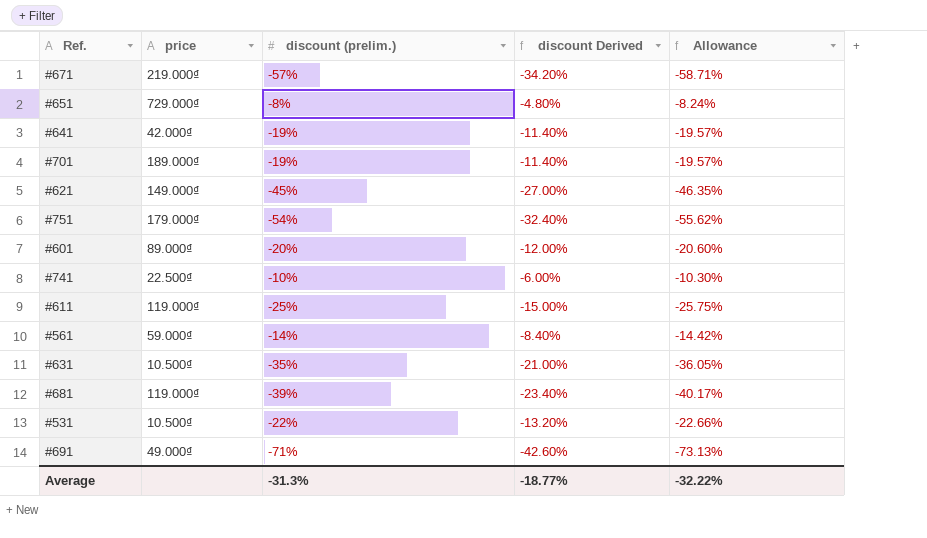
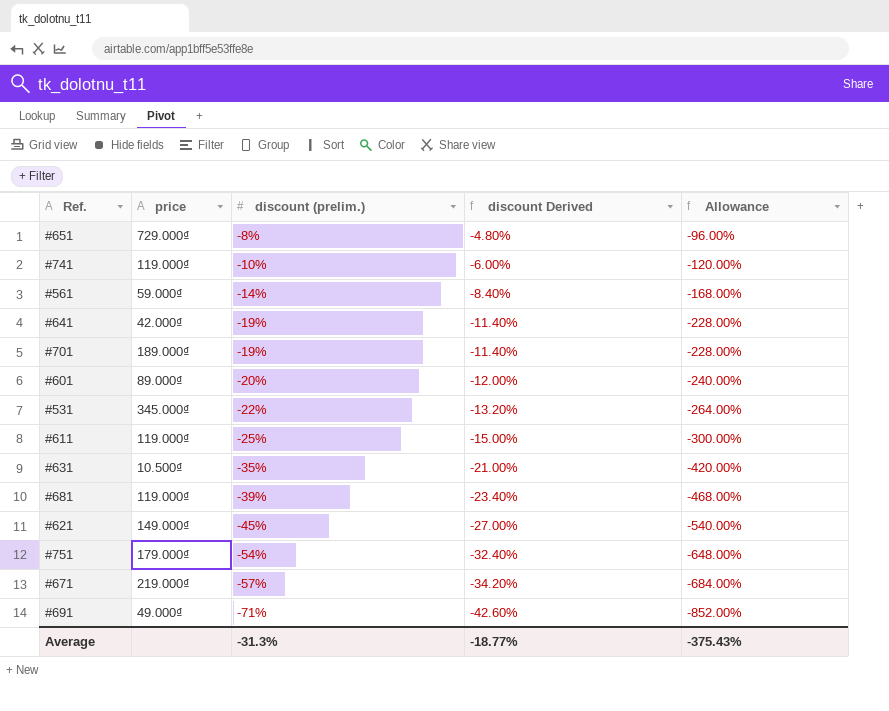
row order: none -> discount (prelim.) descending
column Allowance | formula: [discount (prelim.)] * 1.03 -> [discount (prelim.)] * 12
#741 | price: 22.500₫ -> 119.000₫
#531 | price: 10.500₫ -> 345.000₫
Average | Allowance: -32.22% -> -375.43%

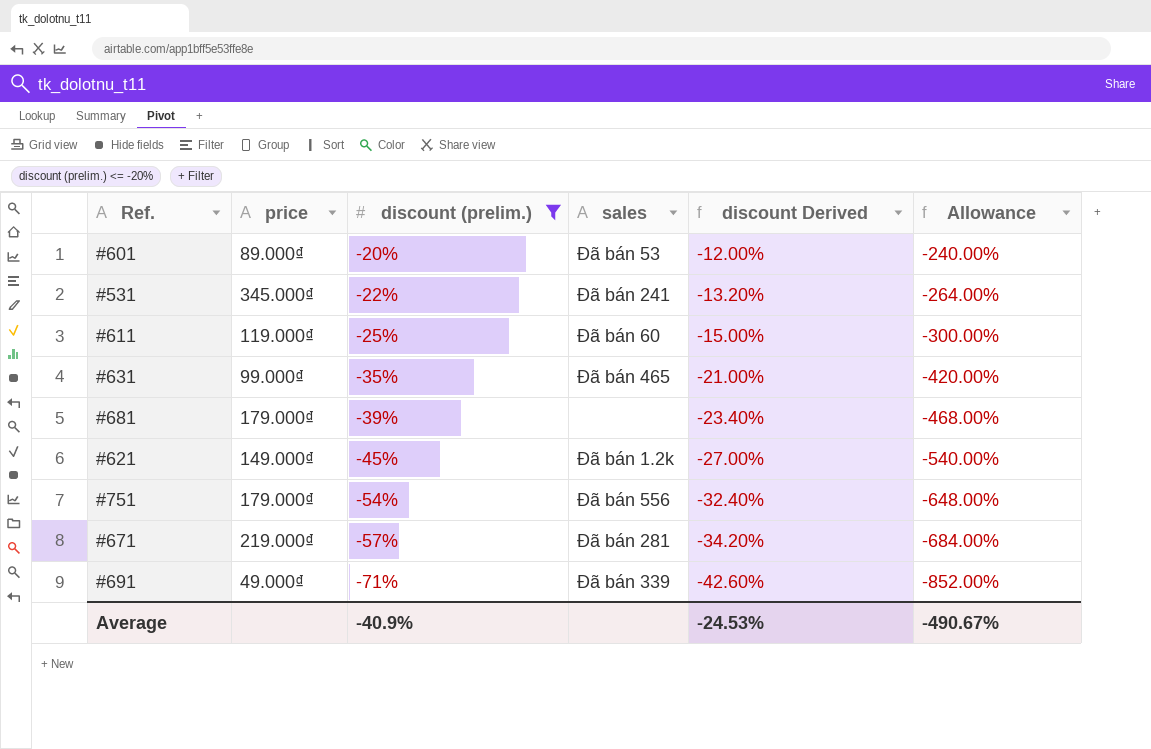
filter: none -> discount (prelim.) <= -20%
column sales | position: none -> 4
#631 | price: 10.500₫ -> 99.000₫
#681 | price: 119.000₫ -> 179.000₫
Average | discount (prelim.): -31.3% -> -40.9%
Average | discount Derived: -18.77% -> -24.53%
Average | Allowance: -375.43% -> -490.67%

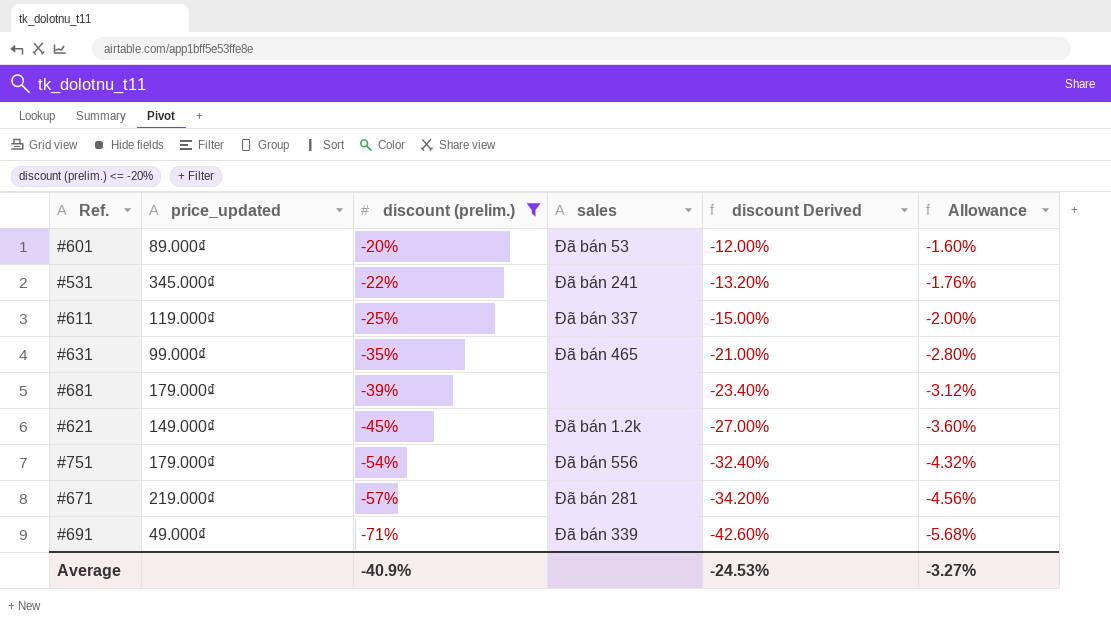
column name: price -> price_updated
column Allowance | formula: [discount (prelim.)] * 12 -> [discount (prelim.)] * 0.08
#611 | sales: Đã bán 60 -> Đã bán 337
Average | Allowance: -490.67% -> -3.27%

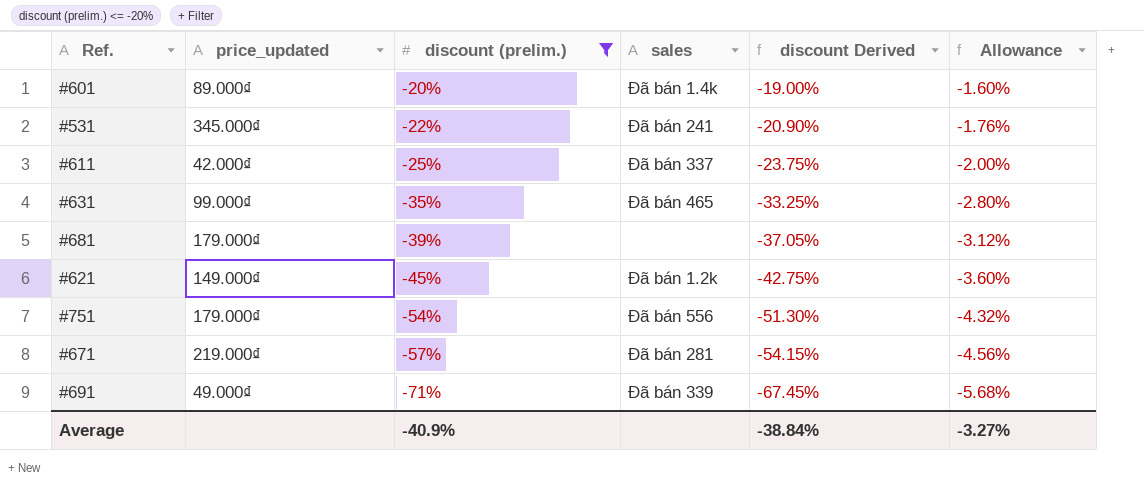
column discount Derived | formula: [discount (prelim.)] * 0.6 -> [discount (prelim.)] * 0.95
#601 | sales: Đã bán 53 -> Đã bán 1.4k
#611 | price_updated: 119.000₫ -> 42.000₫
Average | discount Derived: -24.53% -> -38.84%

